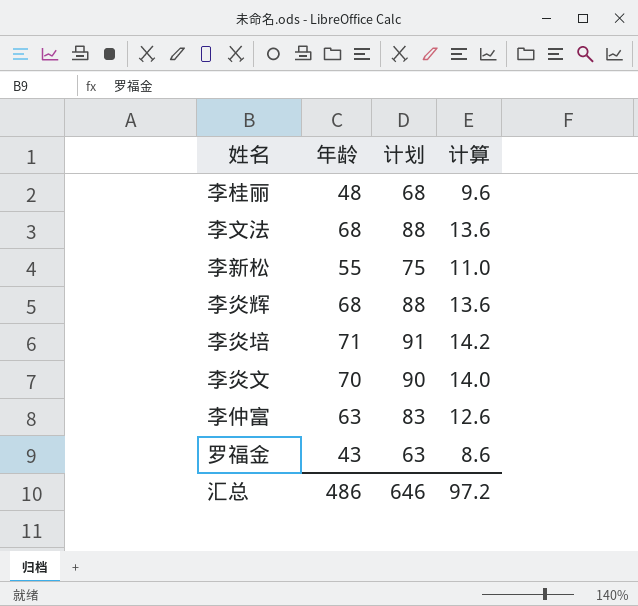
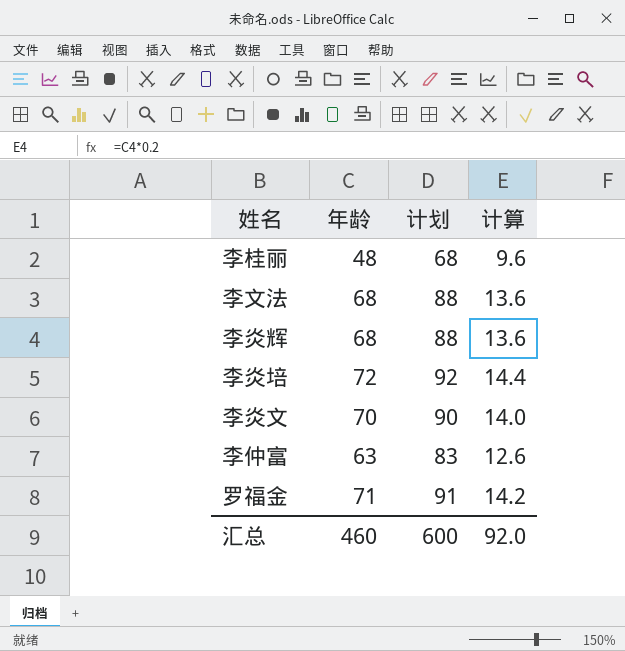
row 李新松: 55 | 75 | 11.0 -> none
李炎培 | 年龄: 71 -> 72
李炎培 | 计划: 91 -> 92
李炎培 | 计算: 14.2 -> 14.4
罗福金 | 年龄: 43 -> 71
罗福金 | 计划: 63 -> 91
罗福金 | 计算: 8.6 -> 14.2
汇总 | 年龄: 486 -> 460
汇总 | 计划: 646 -> 600
汇总 | 计算: 97.2 -> 92.0

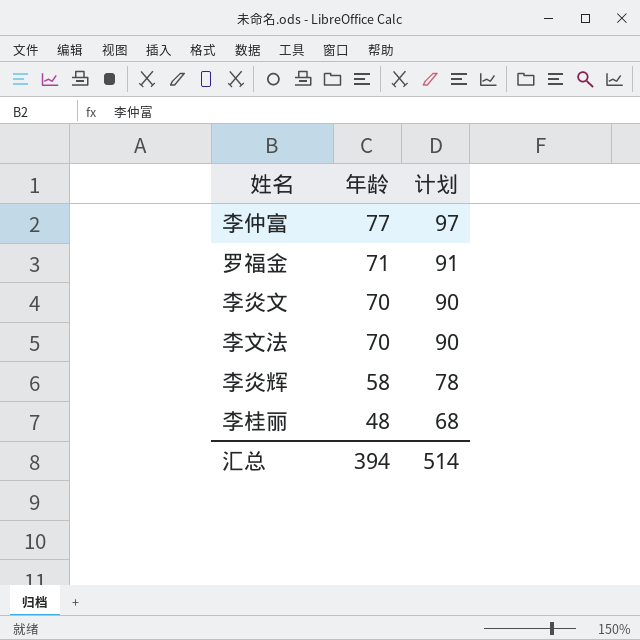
row order: none -> 年龄 descending
column 计算 | formula: [年龄] * 0.2 -> none
row 李炎培: 72 | 92 | 14.4 -> none
李仲富 | 年龄: 63 -> 77
李仲富 | 计划: 83 -> 97
李文法 | 年龄: 68 -> 70
李文法 | 计划: 88 -> 90
李炎辉 | 年龄: 68 -> 58
李炎辉 | 计划: 88 -> 78
汇总 | 年龄: 460 -> 394
汇总 | 计划: 600 -> 514

